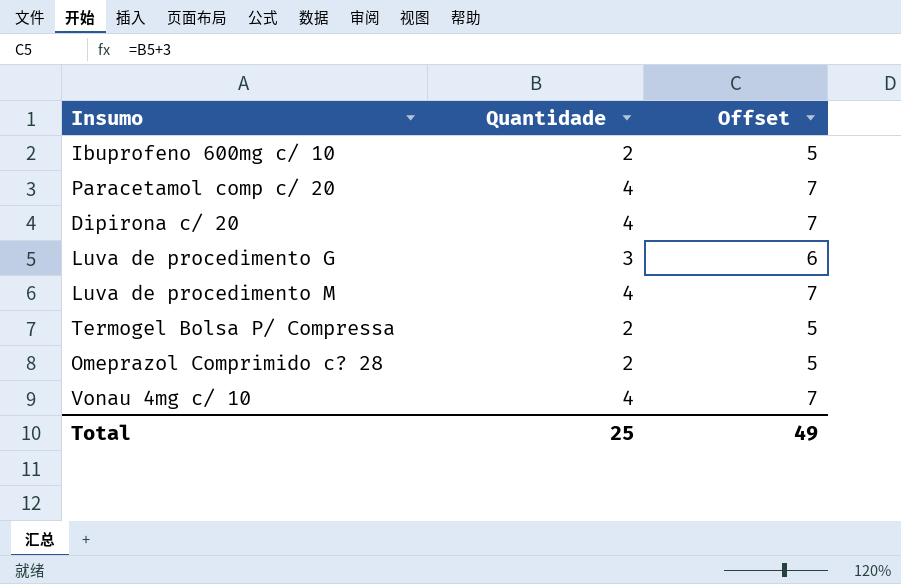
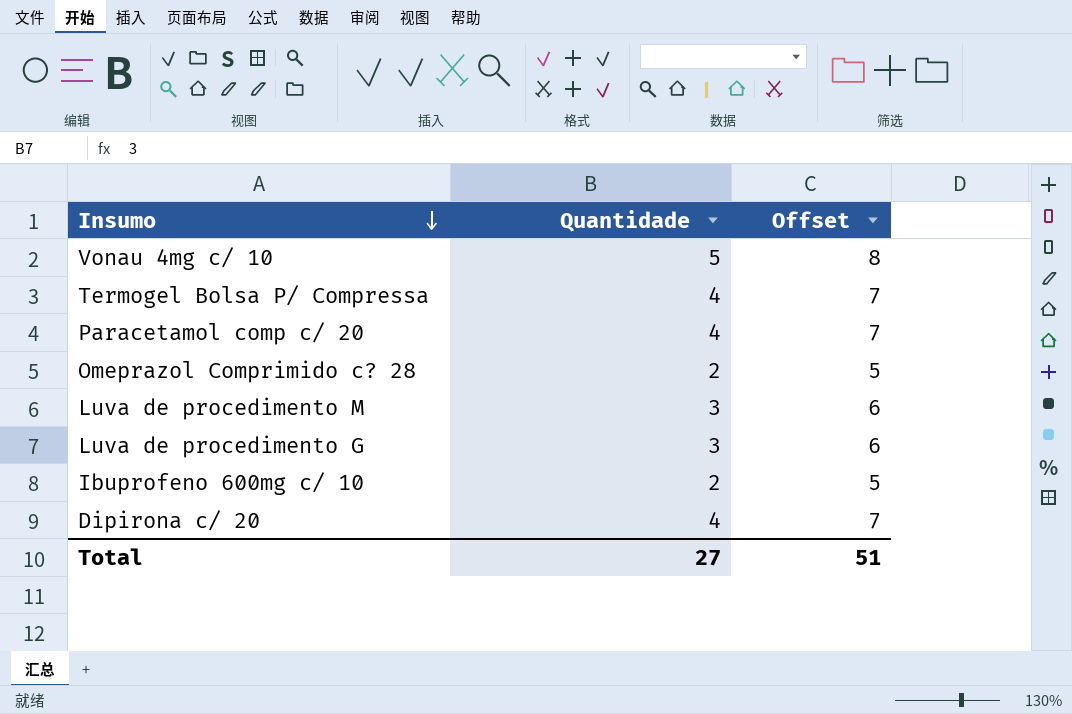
row order: none -> Insumo descending
Vonau 4mg c/ 10 | Quantidade: 4 -> 5
Vonau 4mg c/ 10 | Offset: 7 -> 8
Termogel Bolsa P/ Compressa | Quantidade: 2 -> 4
Termogel Bolsa P/ Compressa | Offset: 5 -> 7
Luva de procedimento M | Quantidade: 4 -> 3
Luva de procedimento M | Offset: 7 -> 6
Total | Quantidade: 25 -> 27
Total | Offset: 49 -> 51

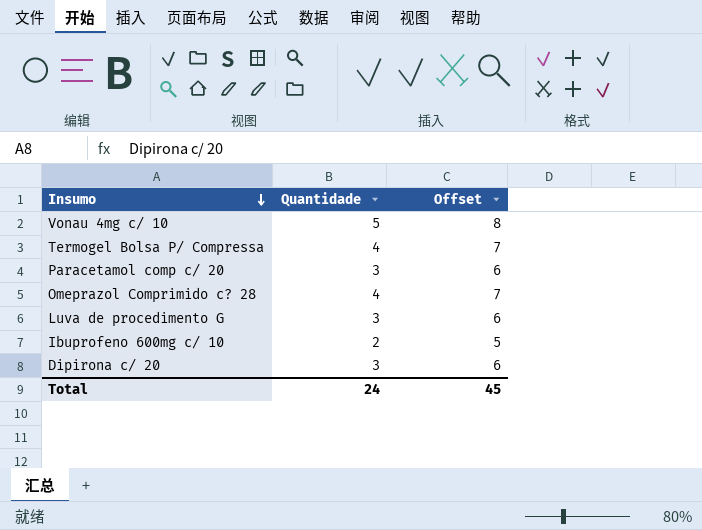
row Luva de procedimento M: 3 | 6 -> none
Paracetamol comp c/ 20 | Quantidade: 4 -> 3
Paracetamol comp c/ 20 | Offset: 7 -> 6
Omeprazol Comprimido c? 28 | Quantidade: 2 -> 4
Omeprazol Comprimido c? 28 | Offset: 5 -> 7
Dipirona c/ 20 | Quantidade: 4 -> 3
Dipirona c/ 20 | Offset: 7 -> 6
Total | Quantidade: 27 -> 24
Total | Offset: 51 -> 45

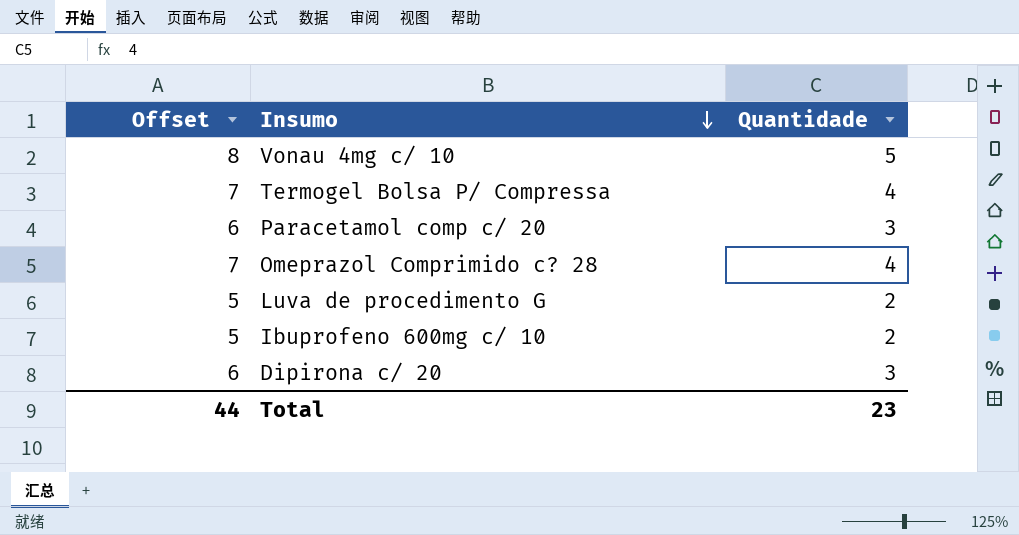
column Offset | position: 3 -> 1
Luva de procedimento G | Offset: 6 -> 5
Luva de procedimento G | Quantidade: 3 -> 2
Total | Offset: 45 -> 44
Total | Quantidade: 24 -> 23

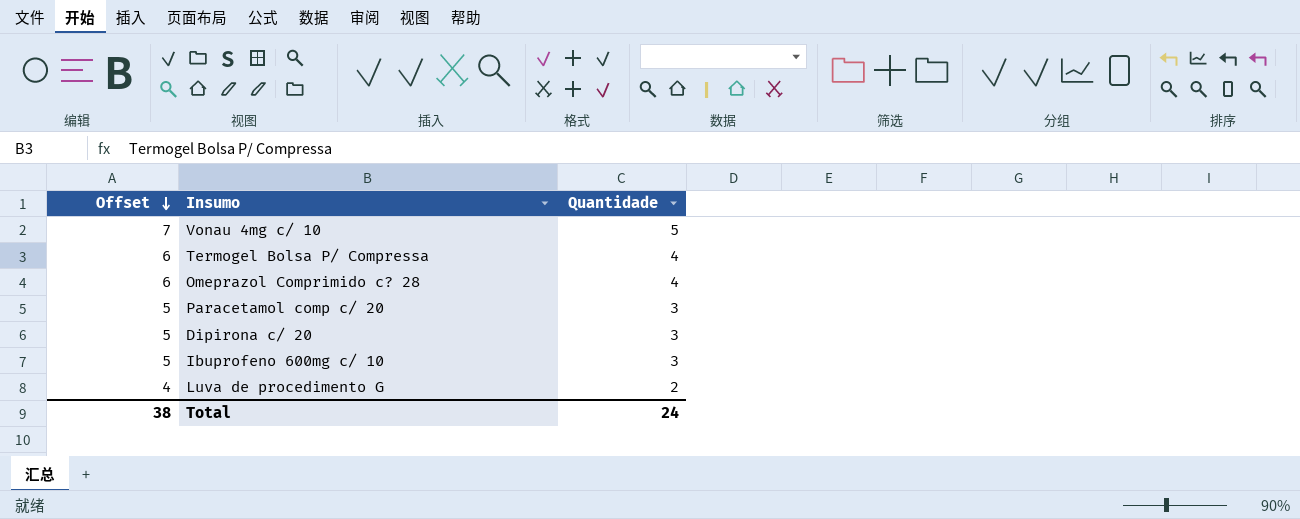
row order: Insumo descending -> Offset descending
column Offset | formula: [Quantidade] + 3 -> [Quantidade] + 2
Ibuprofeno 600mg c/ 10 | Quantidade: 2 -> 3
Total | Offset: 44 -> 38
Total | Quantidade: 23 -> 24

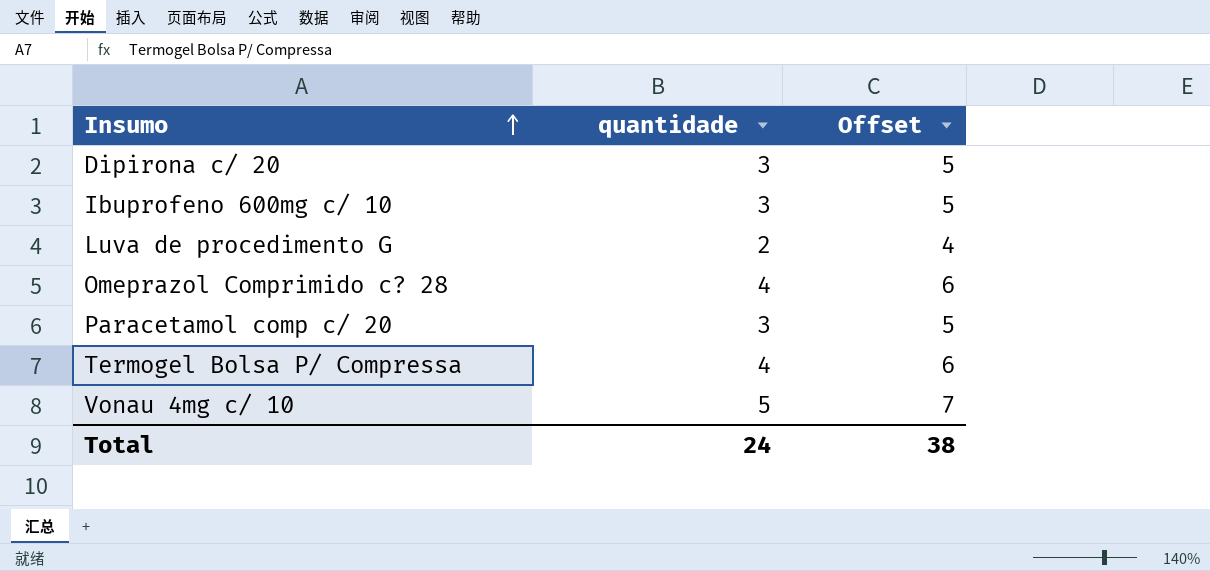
row order: Offset descending -> Insumo ascending
column name: Quantidade -> quantidade
column Offset | position: 1 -> 3

